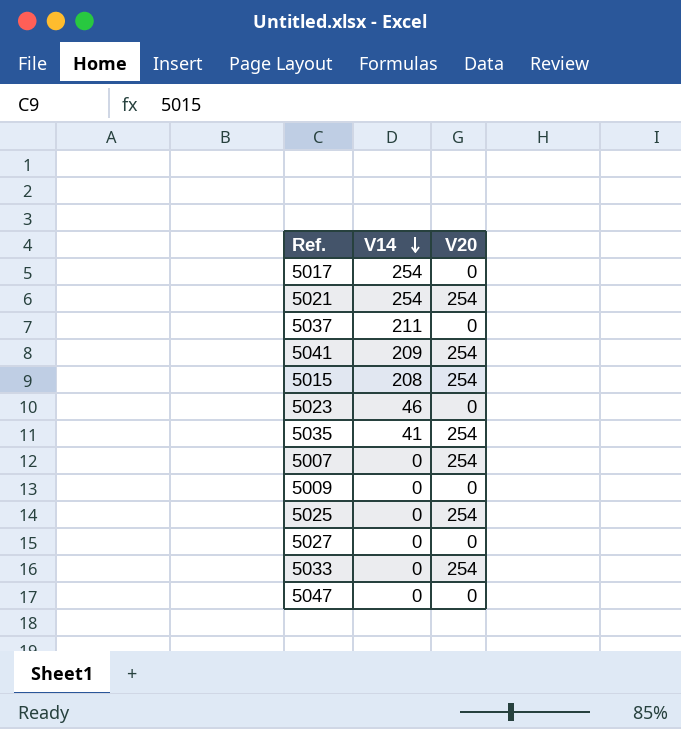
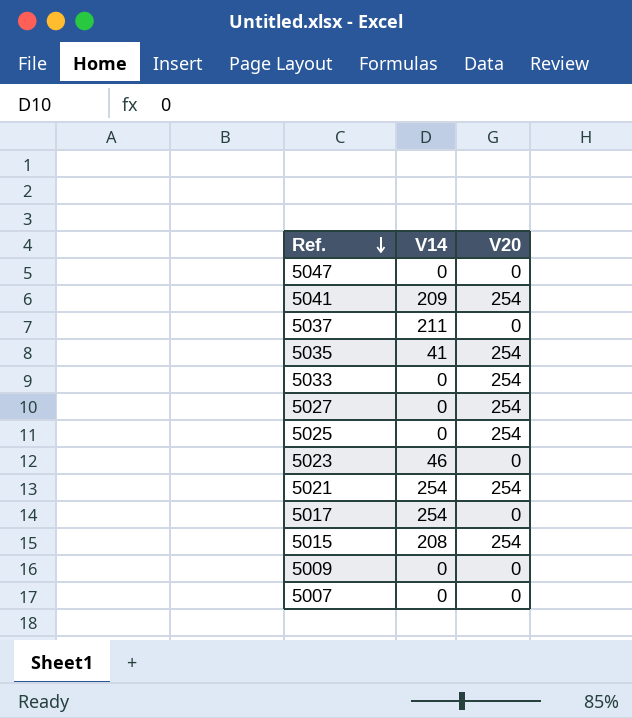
row order: V14 descending -> Ref. descending
5027 | V20: 0 -> 254
5007 | V20: 254 -> 0

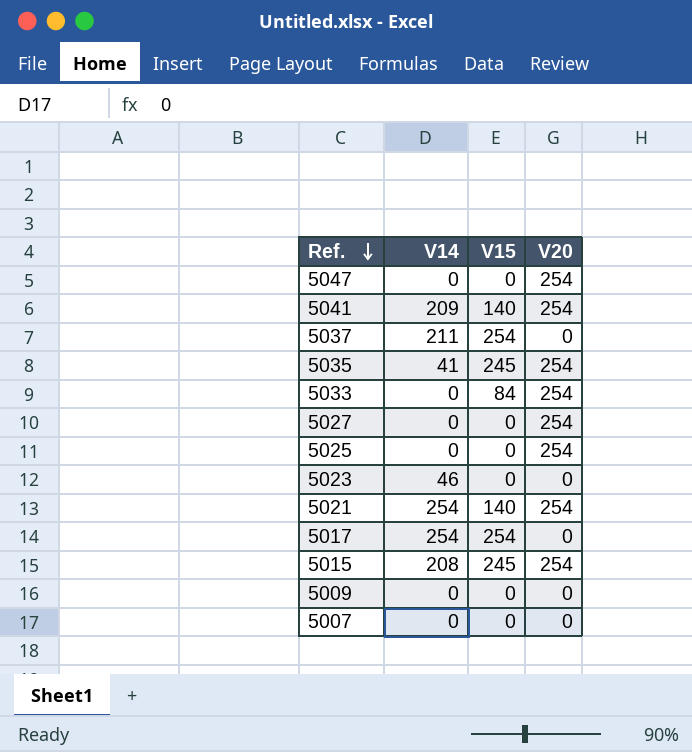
column V15 | position: none -> 3
5047 | V20: 0 -> 254

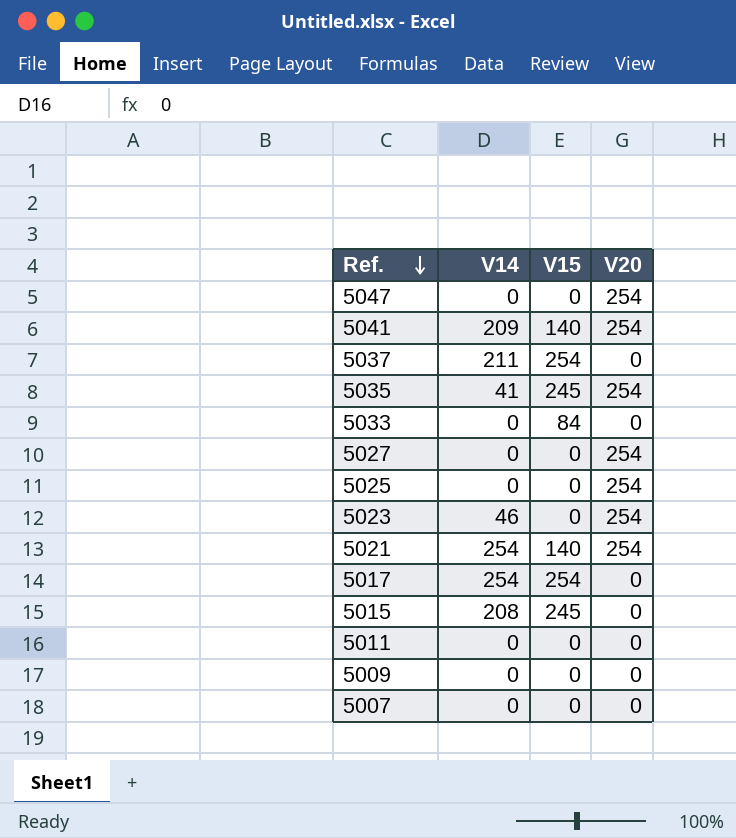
5033 | V20: 254 -> 0
5023 | V20: 0 -> 254
5015 | V20: 254 -> 0
row 5011: none -> 0 | 0 | 0

